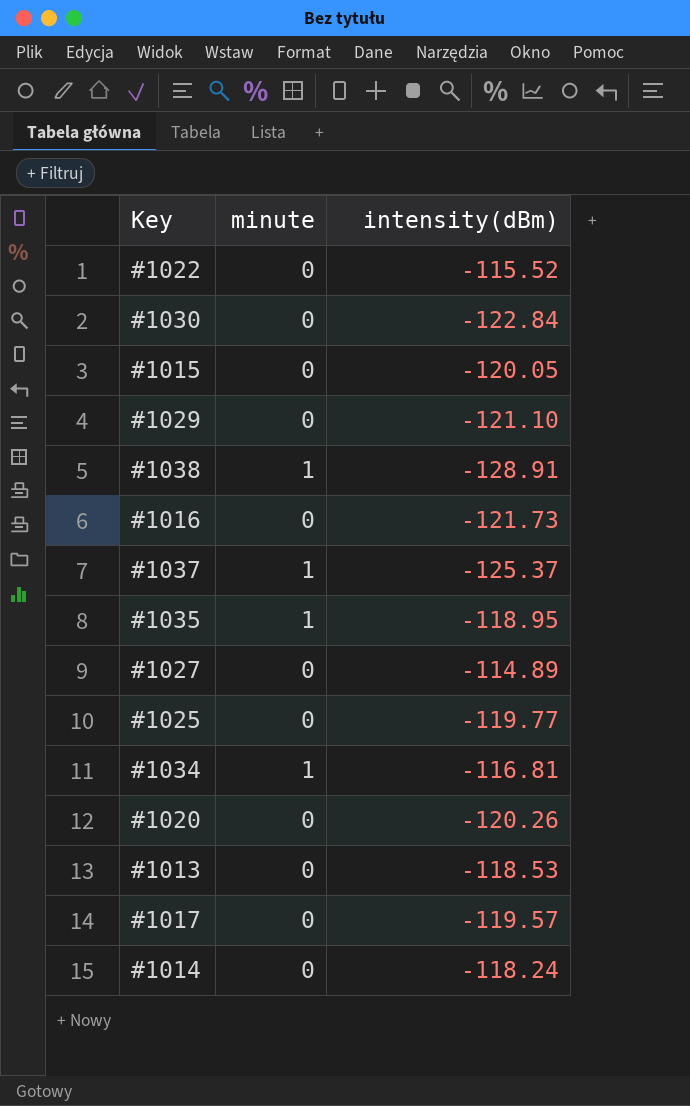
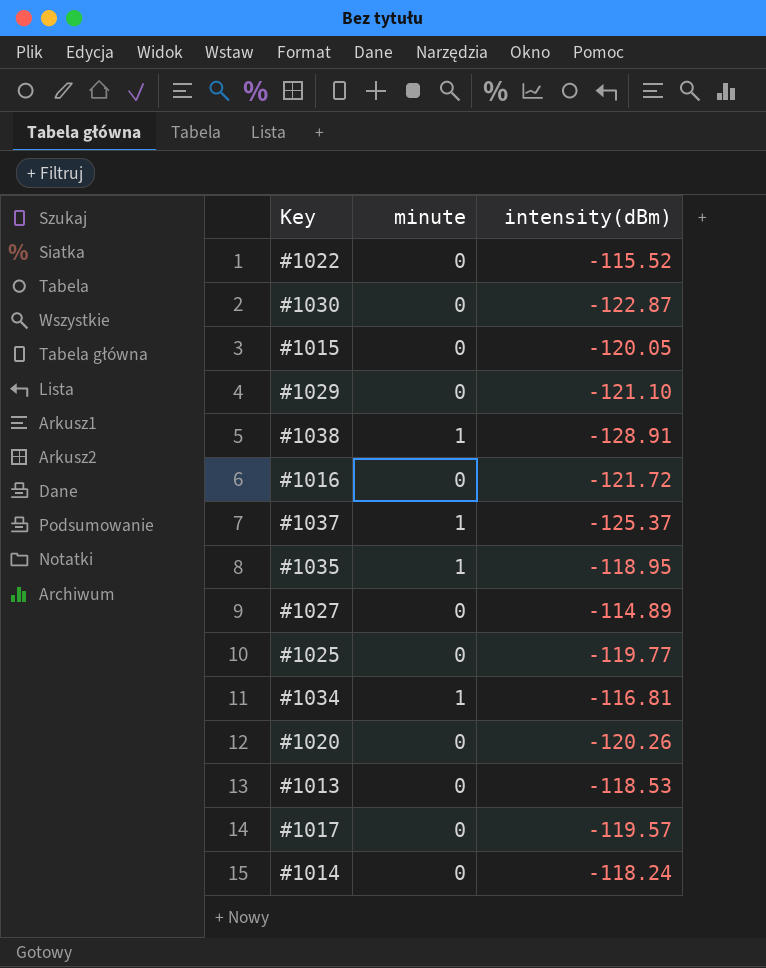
#1030 | intensity(dBm): -122.84 -> -122.87
#1016 | intensity(dBm): -121.73 -> -121.72

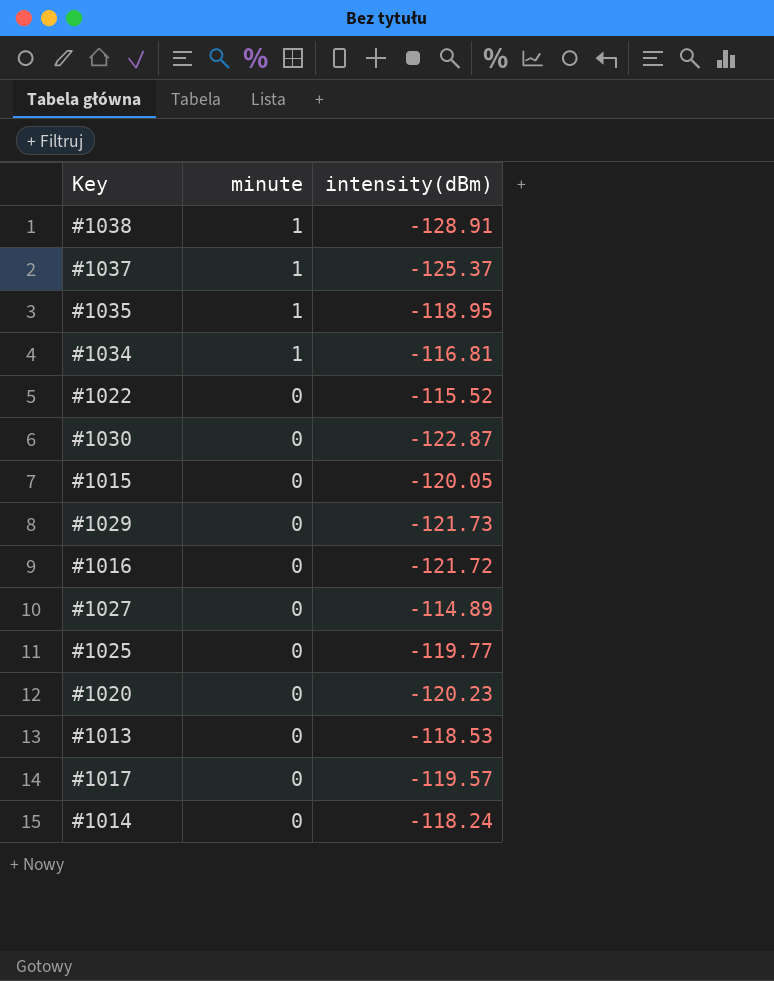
row order: none -> minute descending
#1029 | intensity(dBm): -121.10 -> -121.73
#1020 | intensity(dBm): -120.26 -> -120.23

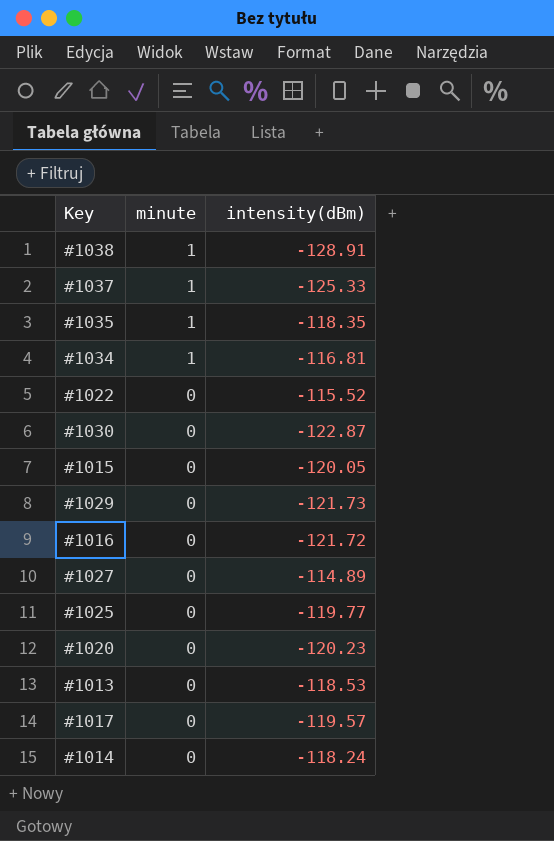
#1037 | intensity(dBm): -125.37 -> -125.33
#1035 | intensity(dBm): -118.95 -> -118.35

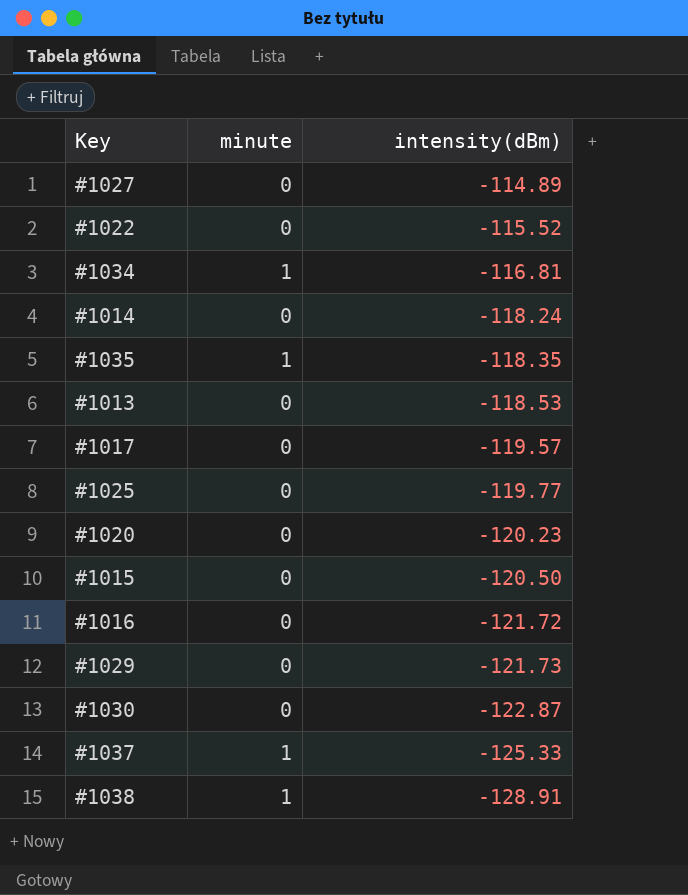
row order: minute descending -> intensity(dBm) descending
#1015 | intensity(dBm): -120.05 -> -120.50

